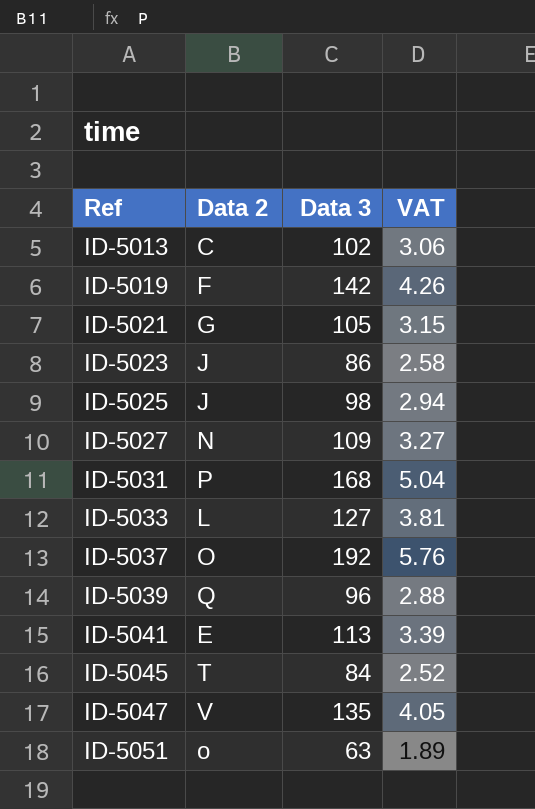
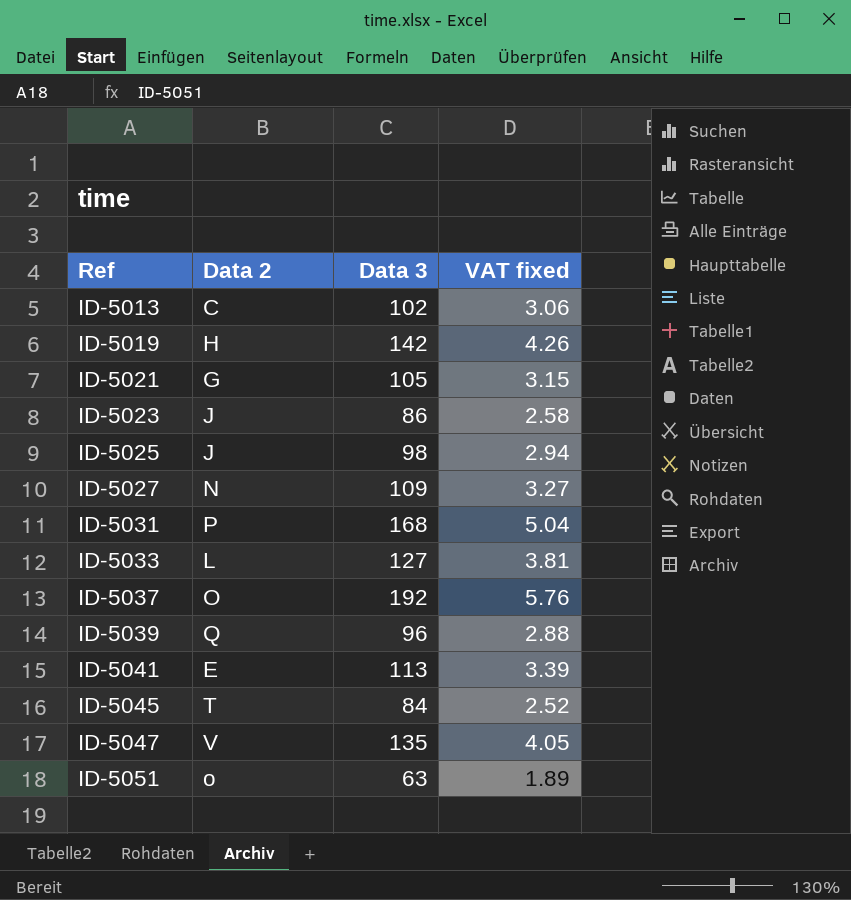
column name: VAT -> VAT fixed
ID-5019 | Data 2: F -> H

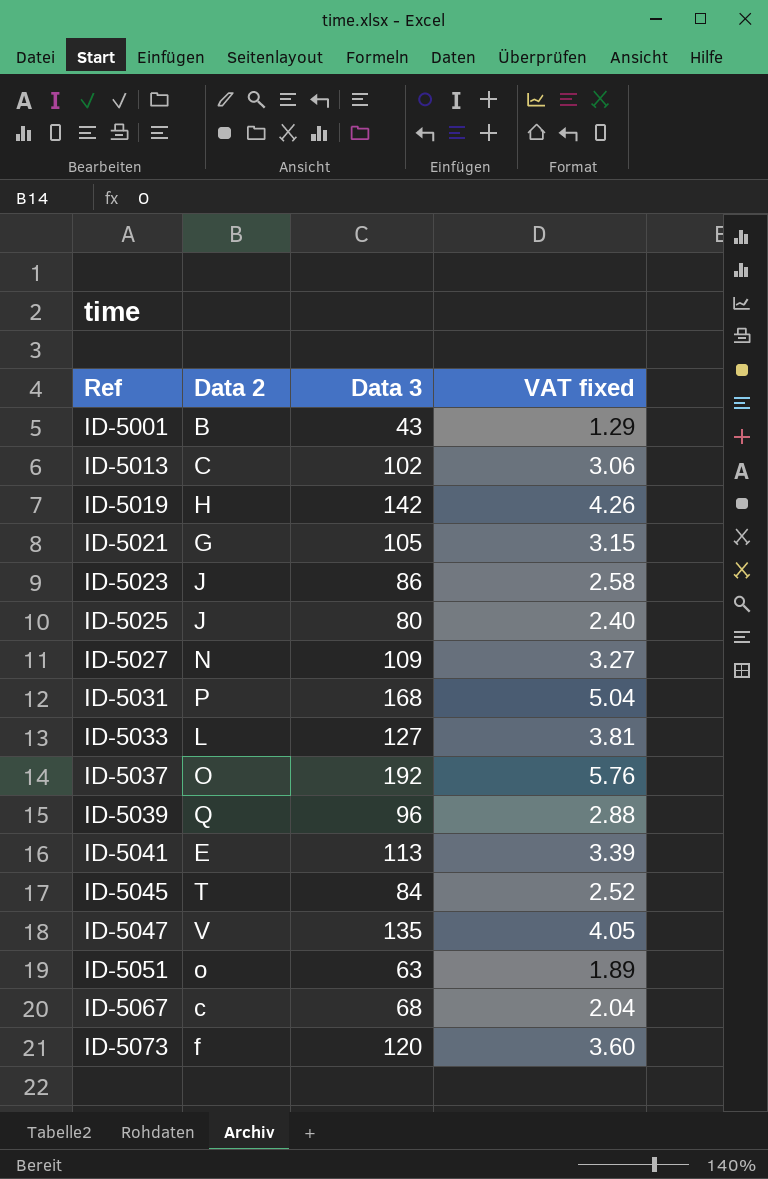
row ID-5001: none -> B | 43 | 1.29
ID-5025 | Data 3: 98 -> 80
ID-5025 | VAT fixed: 2.94 -> 2.40
row ID-5067: none -> c | 68 | 2.04
row ID-5073: none -> f | 120 | 3.60

